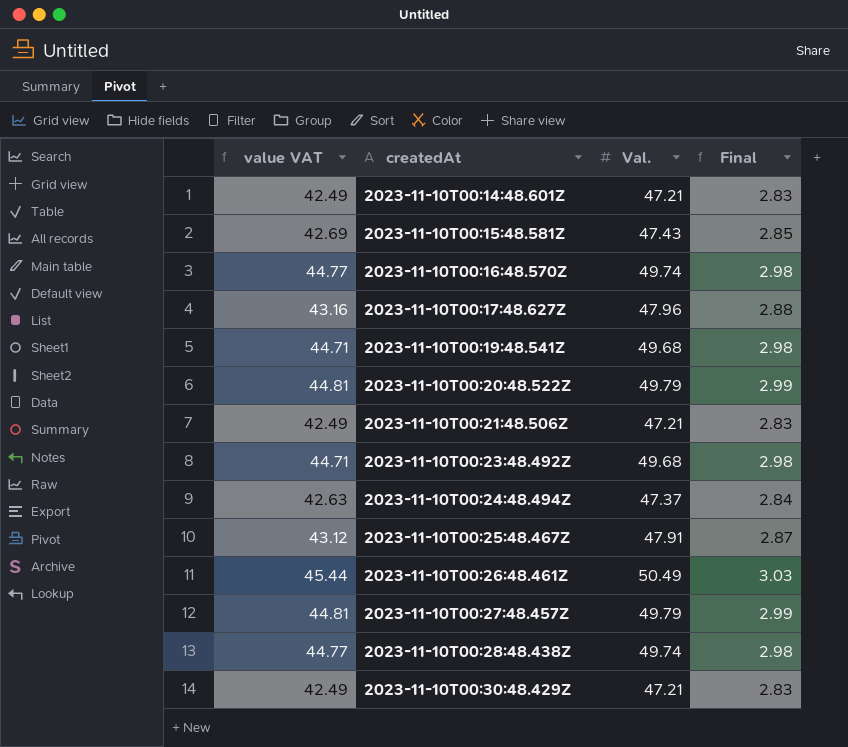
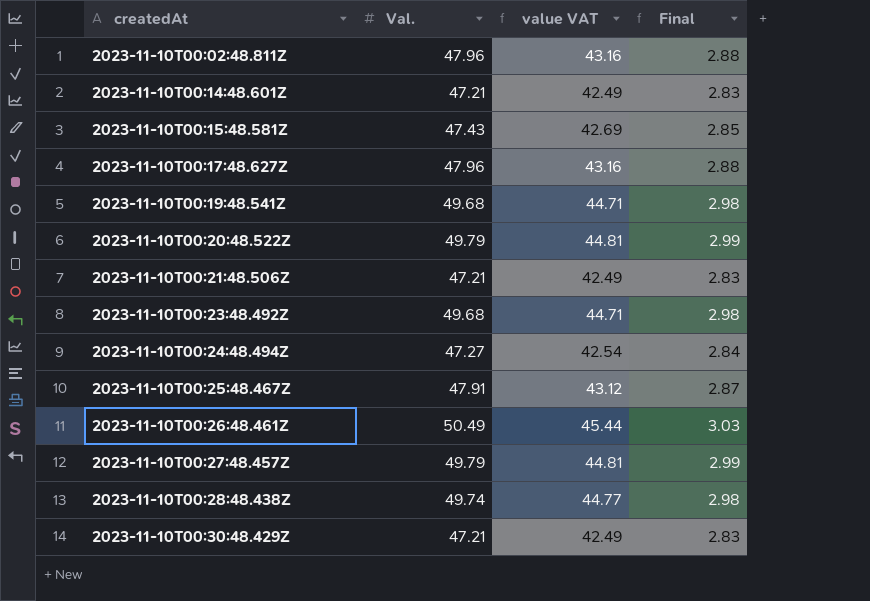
column value VAT | position: 1 -> 3
row 2023-11-10T00:16:48.570Z: 44.77 | 49.74 | 2.98 -> none
row 2023-11-10T00:02:48.811Z: none -> 47.96 | 43.16 | 2.88
2023-11-10T00:24:48.494Z | Val.: 47.37 -> 47.27
2023-11-10T00:24:48.494Z | value VAT: 42.63 -> 42.54

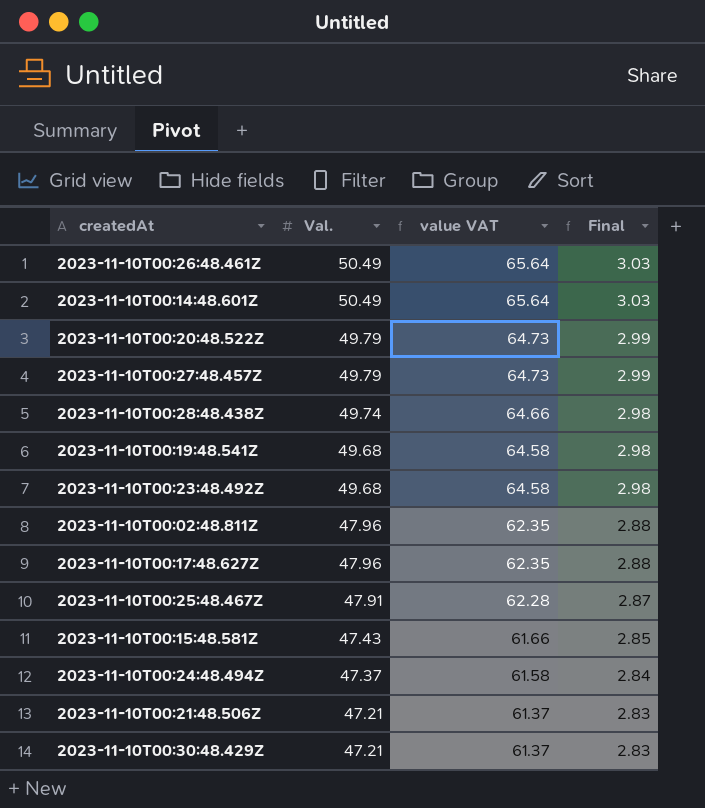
row order: createdAt ascending -> Val. descending
column value VAT | formula: [Val.] * 0.9 -> [Val.] * 1.3
2023-11-10T00:14:48.601Z | Val.: 47.21 -> 50.49
2023-11-10T00:14:48.601Z | Final: 2.83 -> 3.03
2023-11-10T00:24:48.494Z | Val.: 47.27 -> 47.37

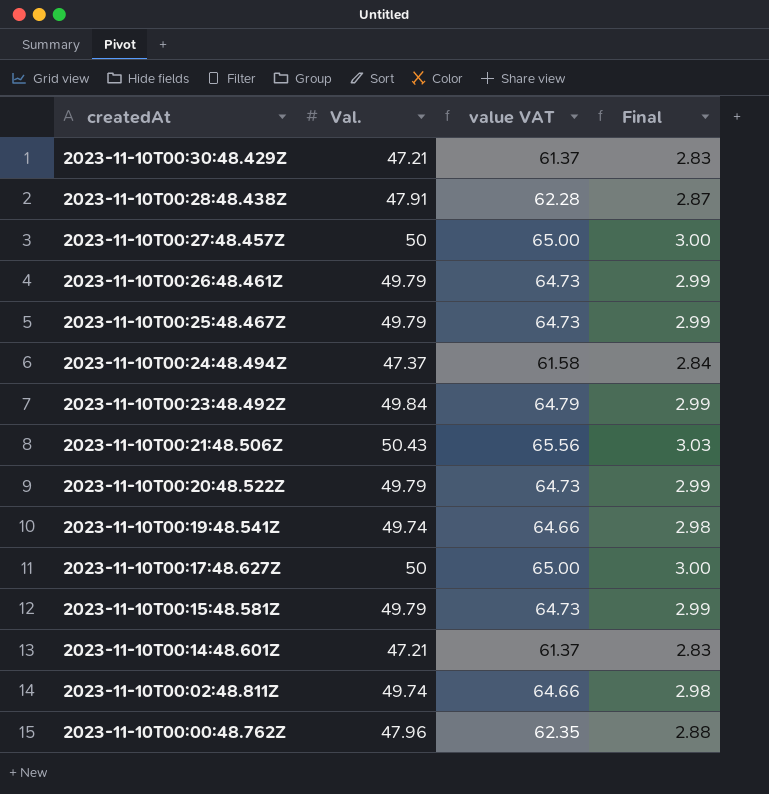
row order: Val. descending -> createdAt descending
2023-11-10T00:28:48.438Z | Val.: 49.74 -> 47.91
2023-11-10T00:28:48.438Z | value VAT: 64.66 -> 62.28
2023-11-10T00:28:48.438Z | Final: 2.98 -> 2.87
2023-11-10T00:27:48.457Z | Val.: 49.79 -> 50
2023-11-10T00:27:48.457Z | value VAT: 64.73 -> 65.00
2023-11-10T00:27:48.457Z | Final: 2.99 -> 3.00
2023-11-10T00:26:48.461Z | Val.: 50.49 -> 49.79
2023-11-10T00:26:48.461Z | value VAT: 65.64 -> 64.73
2023-11-10T00:26:48.461Z | Final: 3.03 -> 2.99
2023-11-10T00:25:48.467Z | Val.: 47.91 -> 49.79
2023-11-10T00:25:48.467Z | value VAT: 62.28 -> 64.73
2023-11-10T00:25:48.467Z | Final: 2.87 -> 2.99
2023-11-10T00:23:48.492Z | Val.: 49.68 -> 49.84
2023-11-10T00:23:48.492Z | value VAT: 64.58 -> 64.79
2023-11-10T00:23:48.492Z | Final: 2.98 -> 2.99
2023-11-10T00:21:48.506Z | Val.: 47.21 -> 50.43
2023-11-10T00:21:48.506Z | value VAT: 61.37 -> 65.56
2023-11-10T00:21:48.506Z | Final: 2.83 -> 3.03
2023-11-10T00:19:48.541Z | Val.: 49.68 -> 49.74
2023-11-10T00:19:48.541Z | value VAT: 64.58 -> 64.66
2023-11-10T00:17:48.627Z | Val.: 47.96 -> 50
2023-11-10T00:17:48.627Z | value VAT: 62.35 -> 65.00
2023-11-10T00:17:48.627Z | Final: 2.88 -> 3.00
2023-11-10T00:15:48.581Z | Val.: 47.43 -> 49.79
2023-11-10T00:15:48.581Z | value VAT: 61.66 -> 64.73
2023-11-10T00:15:48.581Z | Final: 2.85 -> 2.99
2023-11-10T00:14:48.601Z | Val.: 50.49 -> 47.21
2023-11-10T00:14:48.601Z | value VAT: 65.64 -> 61.37
2023-11-10T00:14:48.601Z | Final: 3.03 -> 2.83
2023-11-10T00:02:48.811Z | Val.: 47.96 -> 49.74
2023-11-10T00:02:48.811Z | value VAT: 62.35 -> 64.66
2023-11-10T00:02:48.811Z | Final: 2.88 -> 2.98
row 2023-11-10T00:00:48.762Z: none -> 47.96 | 62.35 | 2.88

